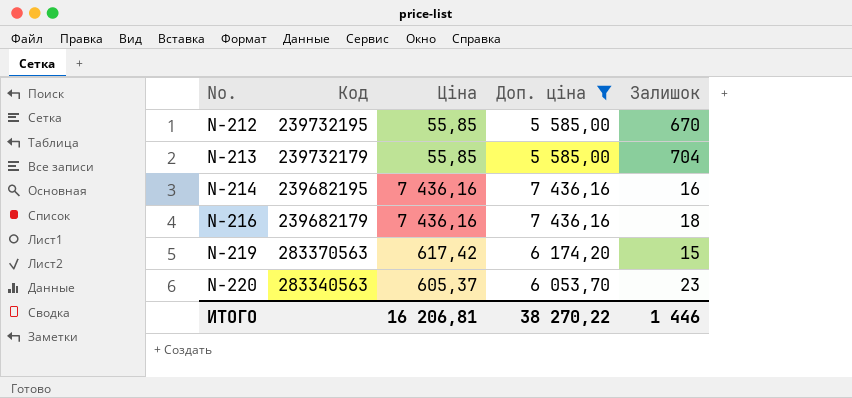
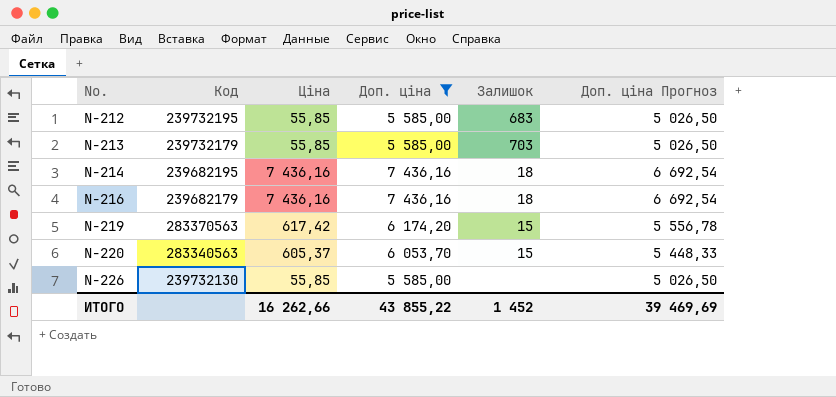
column Доп. ціна Прогноз | formula: none -> [Доп. ціна] * 0,9
N-212 | Залишок: 670 -> 683
N-213 | Залишок: 704 -> 703
N-214 | Залишок: 16 -> 18
N-220 | Залишок: 23 -> 15
row N-226: none -> 239732130 | 55,85 | 5 585,00 | none | 5 026,50
ИТОГО | Ціна: 16 206,81 -> 16 262,66
ИТОГО | Доп. ціна: 38 270,22 -> 43 855,22
ИТОГО | Залишок: 1 446 -> 1 452

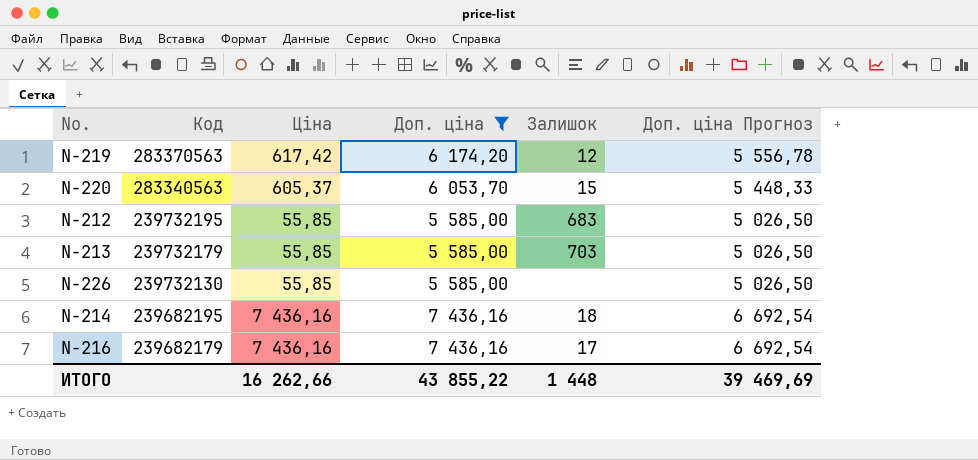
row order: No. ascending -> Код descending
N-219 | Залишок: 15 -> 12
N-216 | Залишок: 18 -> 17
ИТОГО | Залишок: 1 452 -> 1 448

